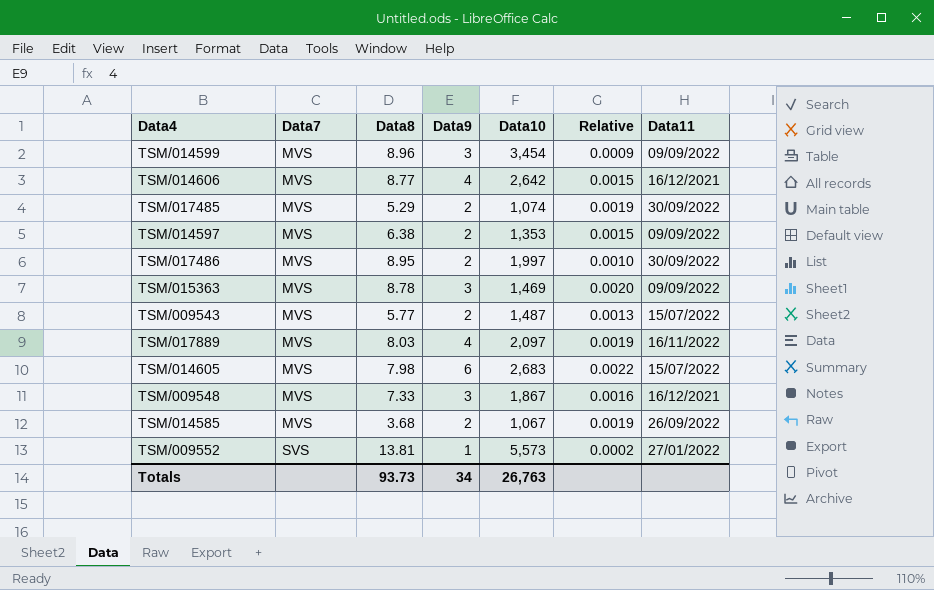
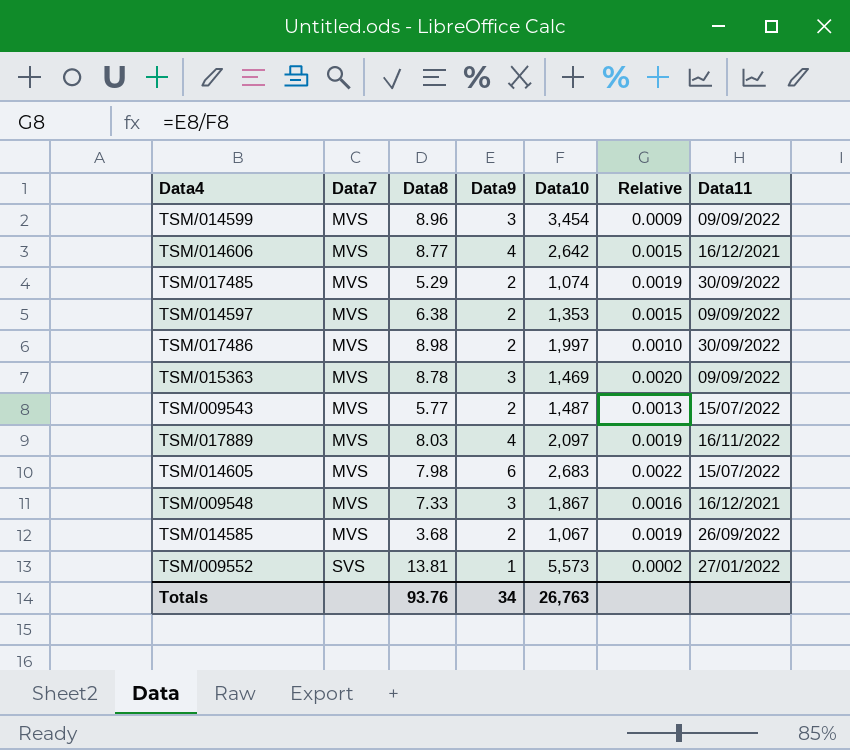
TSM/017486 | Data8: 8.95 -> 8.98
Totals | Data8: 93.73 -> 93.76

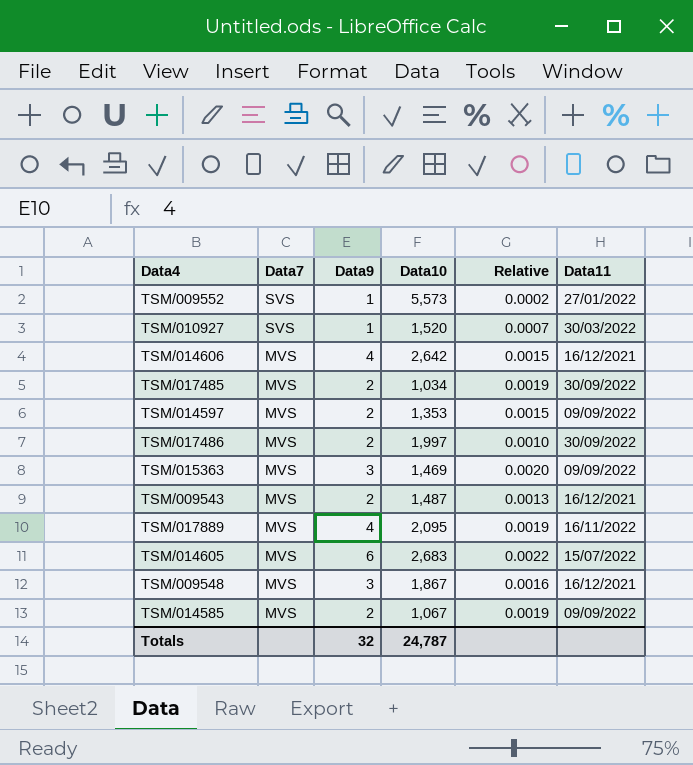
row order: Data7 ascending -> Data7 descending
column Data8 | position: 3 -> none
row TSM/014599: MVS | 8.96 | 3 | 3,454 | 0.0009 | 09/09/2022 -> none
row TSM/010927: none -> SVS | 1 | 1,520 | 0.0007 | 30/03/2022
TSM/017485 | Data10: 1,074 -> 1,034
TSM/009543 | Data11: 15/07/2022 -> 16/12/2021
TSM/017889 | Data10: 2,097 -> 2,095
TSM/014585 | Data11: 26/09/2022 -> 09/09/2022
Totals | Data9: 34 -> 32
Totals | Data10: 26,763 -> 24,787

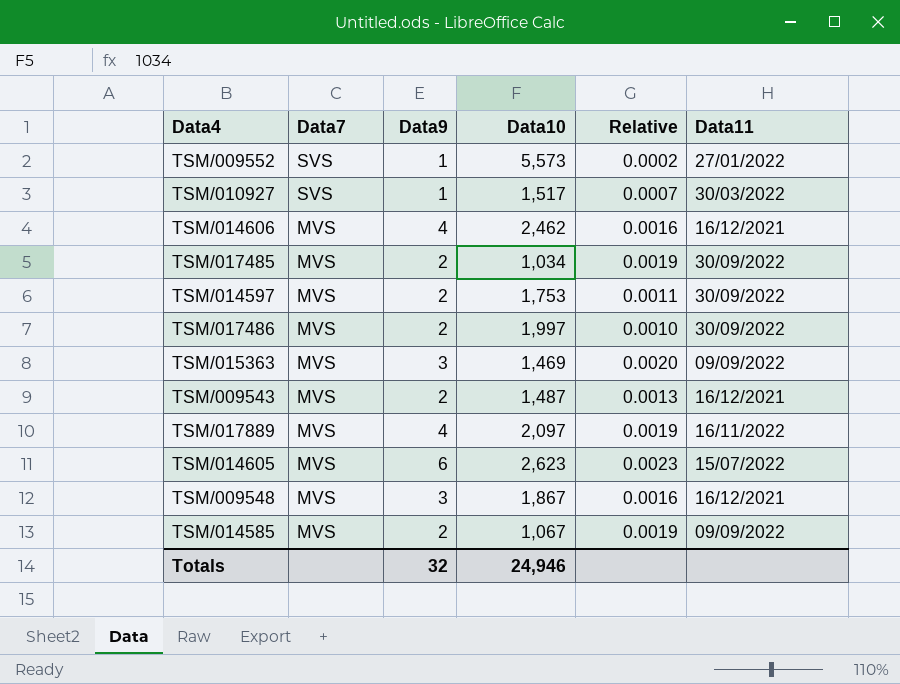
TSM/010927 | Data10: 1,520 -> 1,517
TSM/014606 | Data10: 2,642 -> 2,462
TSM/014606 | Relative: 0.0015 -> 0.0016
TSM/014597 | Data10: 1,353 -> 1,753
TSM/014597 | Relative: 0.0015 -> 0.0011
TSM/014597 | Data11: 09/09/2022 -> 30/09/2022
TSM/017889 | Data10: 2,095 -> 2,097
TSM/014605 | Data10: 2,683 -> 2,623
TSM/014605 | Relative: 0.0022 -> 0.0023
Totals | Data10: 24,787 -> 24,946

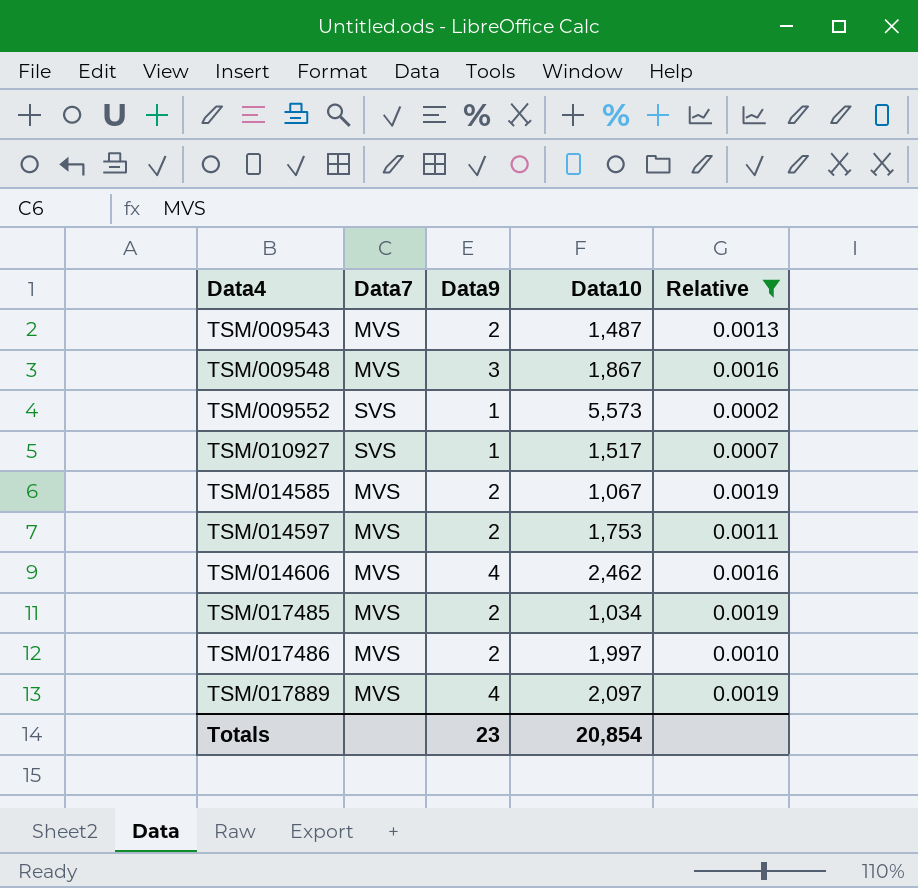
filter: none -> Relative <= 0.0019
row order: Data7 descending -> Data4 ascending
column Data11 | position: 6 -> none
Totals | Data9: 32 -> 23
Totals | Data10: 24,946 -> 20,854

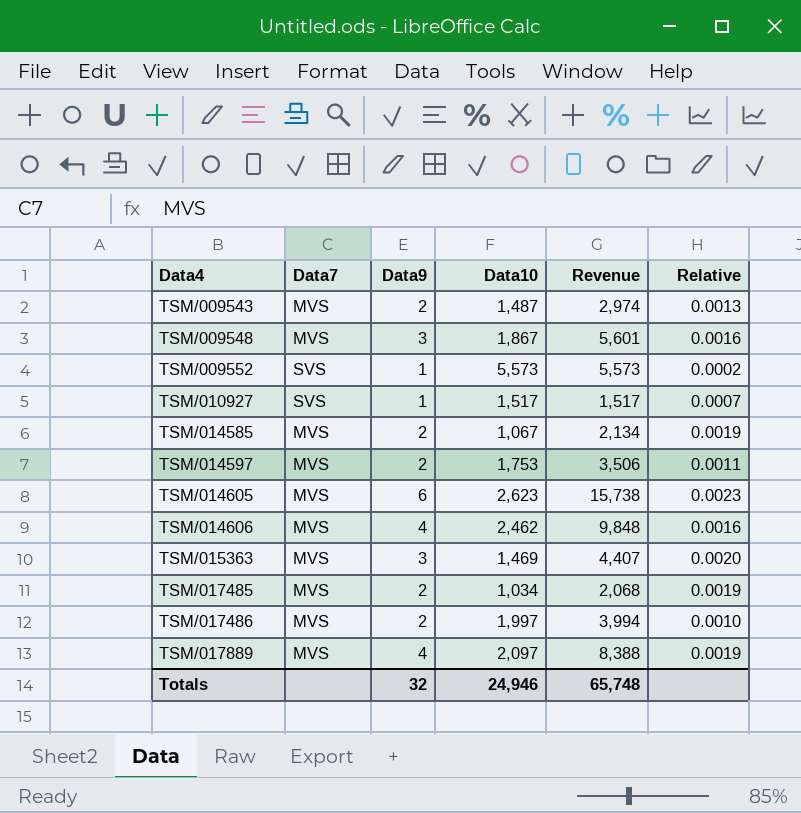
filter: Relative <= 0.0019 -> none
column Revenue | formula: none -> [Data9] * [Data10]
Totals | Data9: 23 -> 32
Totals | Data10: 20,854 -> 24,946

